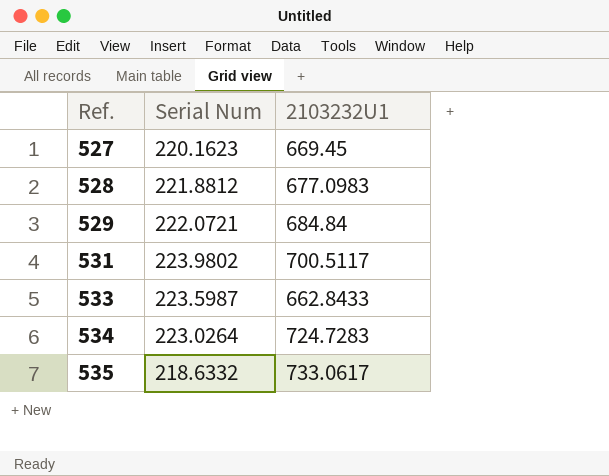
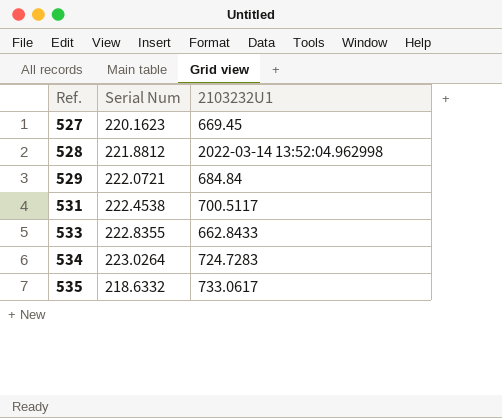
528 | 2103232U1: 677.0983 -> 2022-03-14 13:52:04.962998
531 | Serial Num: 223.9802 -> 222.4538
533 | Serial Num: 223.5987 -> 222.8355

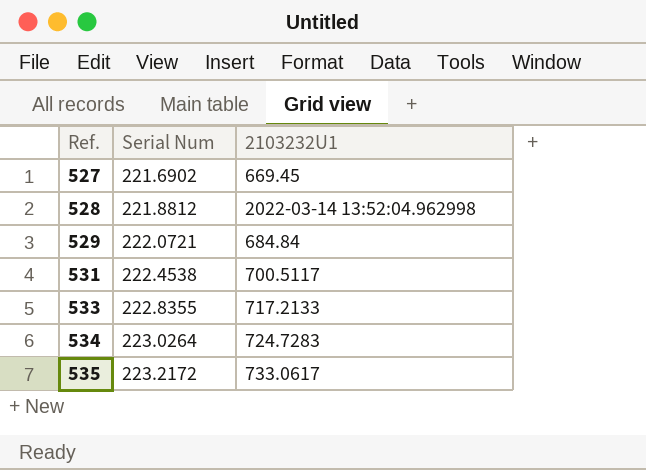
527 | Serial Num: 220.1623 -> 221.6902
533 | 2103232U1: 662.8433 -> 717.2133
535 | Serial Num: 218.6332 -> 223.2172

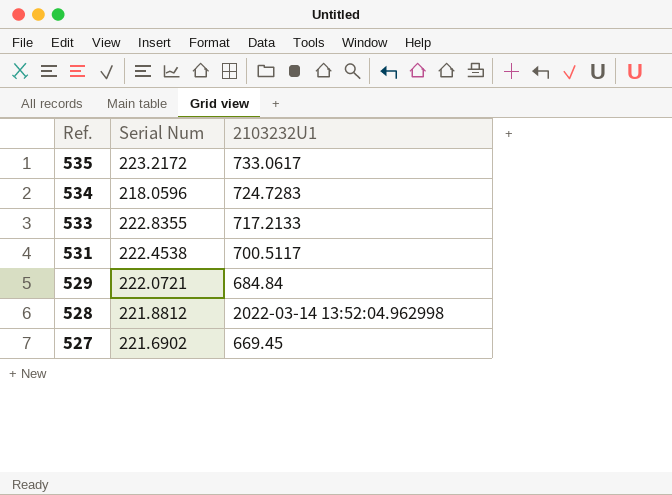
row order: Ref. ascending -> Ref. descending
534 | Serial Num: 223.0264 -> 218.0596

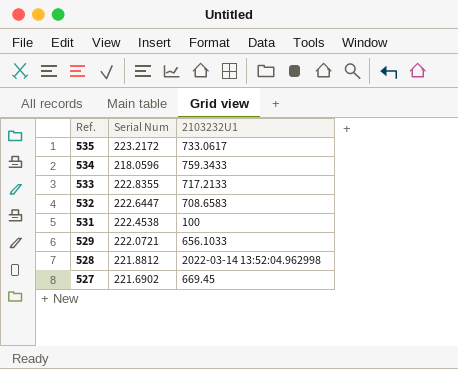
534 | 2103232U1: 724.7283 -> 759.3433
row 532: none -> 222.6447 | 708.6583
531 | 2103232U1: 700.5117 -> 100
529 | 2103232U1: 684.84 -> 656.1033

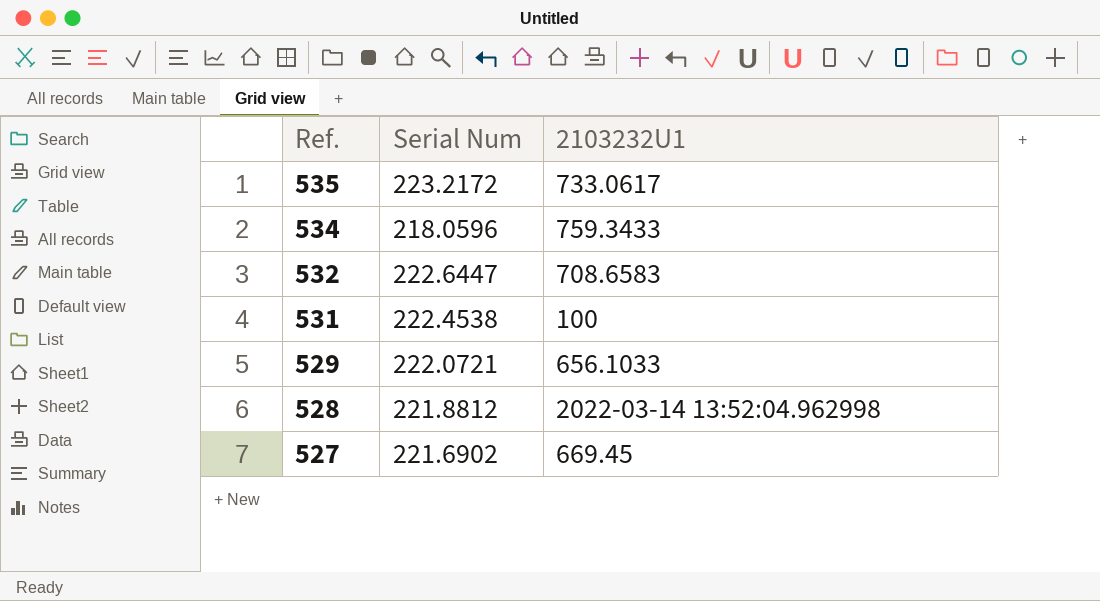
row 533: 222.8355 | 717.2133 -> none

